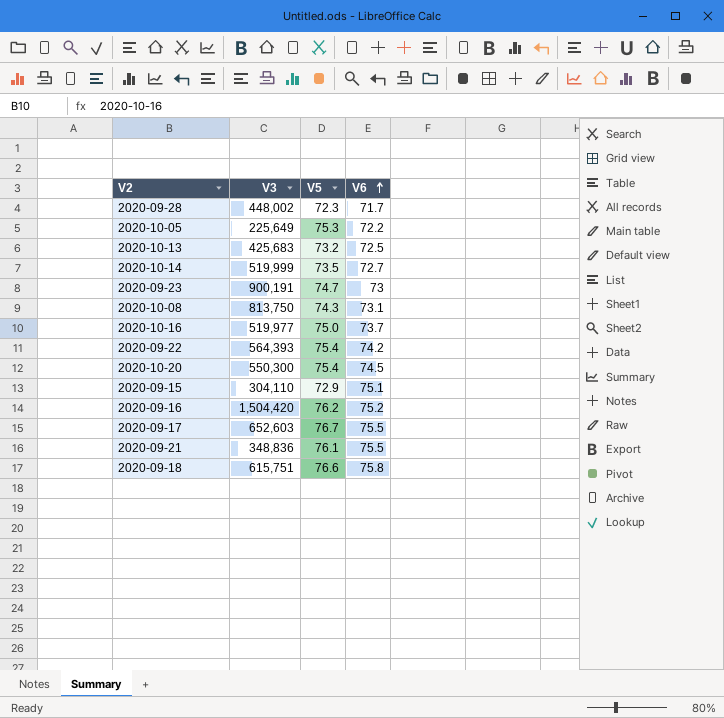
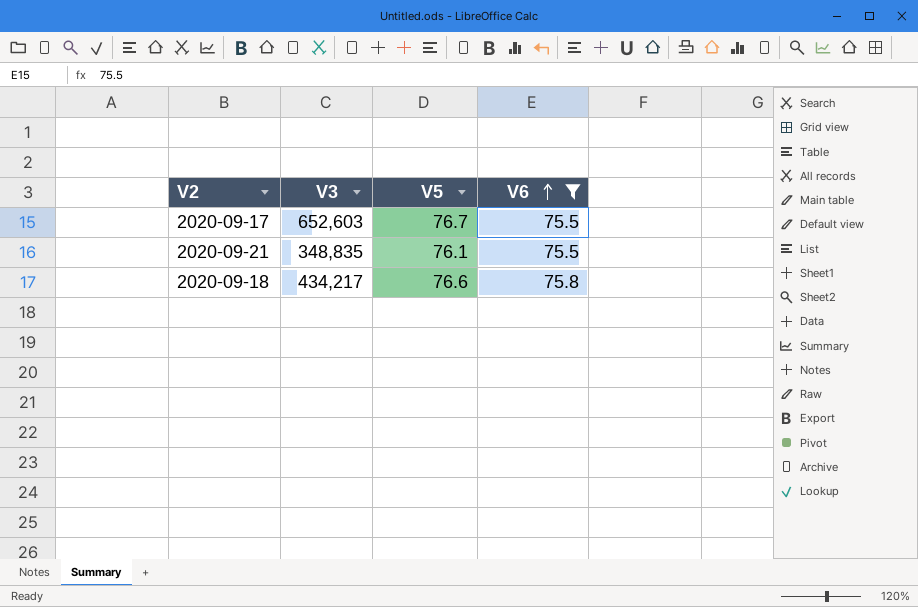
filter: none -> V6 >= 75.5
2020-09-21 | V3: 348,836 -> 348,835
2020-09-18 | V3: 615,751 -> 434,217

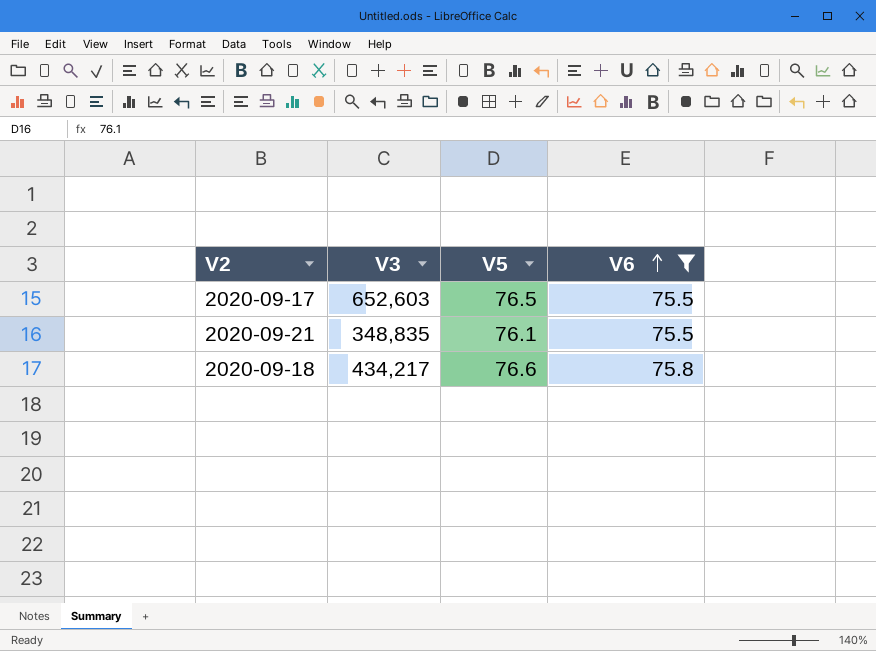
2020-09-17 | V5: 76.7 -> 76.5

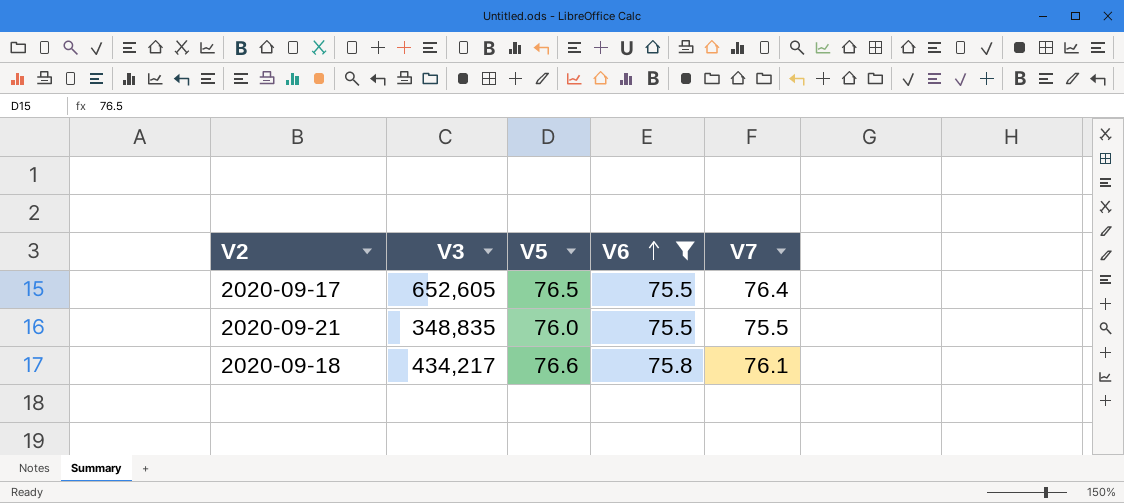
column V7 | position: none -> 5
2020-09-17 | V3: 652,603 -> 652,605
2020-09-21 | V5: 76.1 -> 76.0

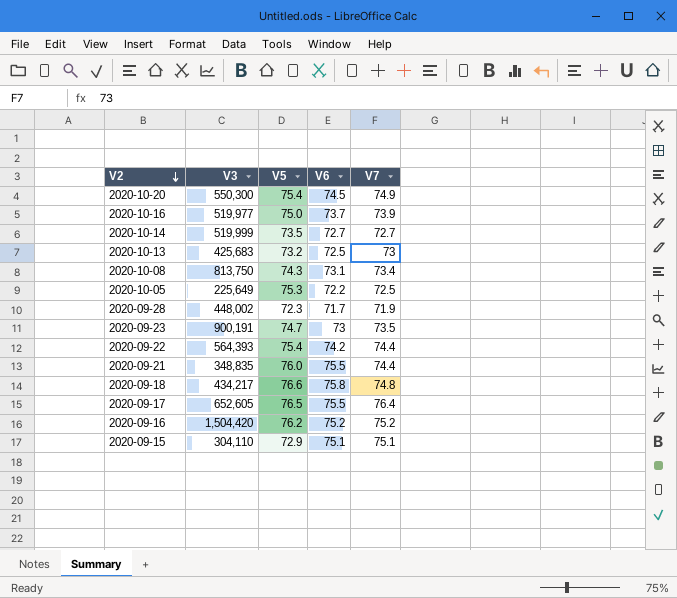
filter: V6 >= 75.5 -> none
row order: V6 ascending -> V2 descending
2020-09-21 | V7: 75.5 -> 74.4
2020-09-18 | V7: 76.1 -> 74.8

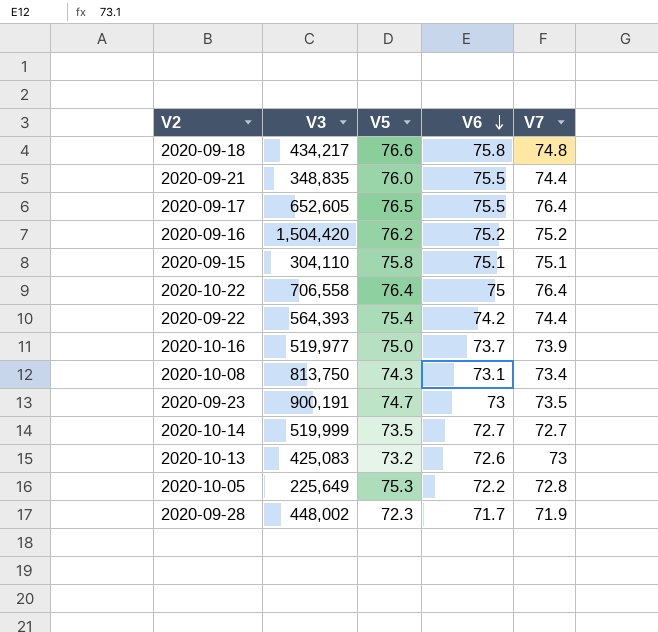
row order: V2 descending -> V6 descending
row 2020-10-20: 550,300 | 75.4 | 74.5 | 74.9 -> none
2020-09-15 | V5: 72.9 -> 75.8
row 2020-10-22: none -> 706,558 | 76.4 | 75 | 76.4
2020-10-13 | V3: 425,683 -> 425,083
2020-10-13 | V6: 72.5 -> 72.6
2020-10-05 | V7: 72.5 -> 72.8

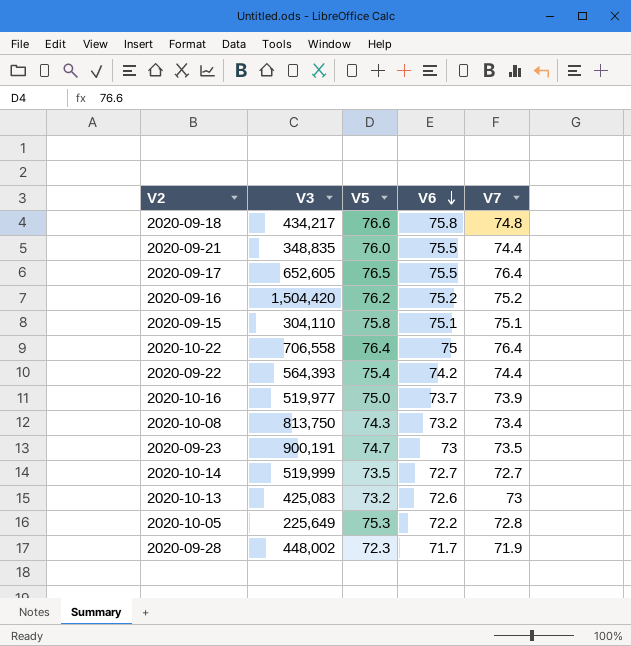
2020-10-08 | V6: 73.1 -> 73.2

